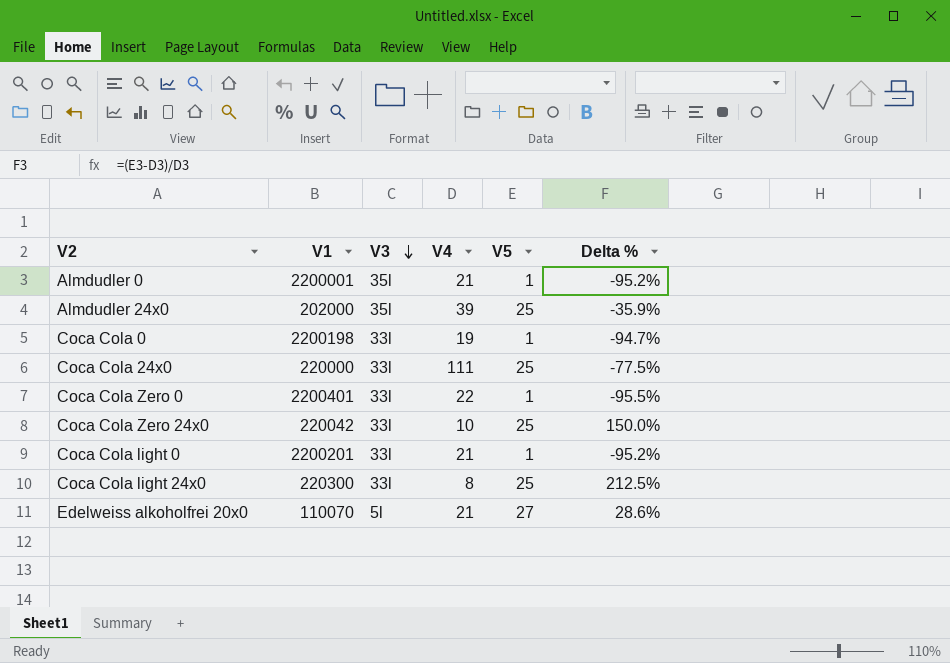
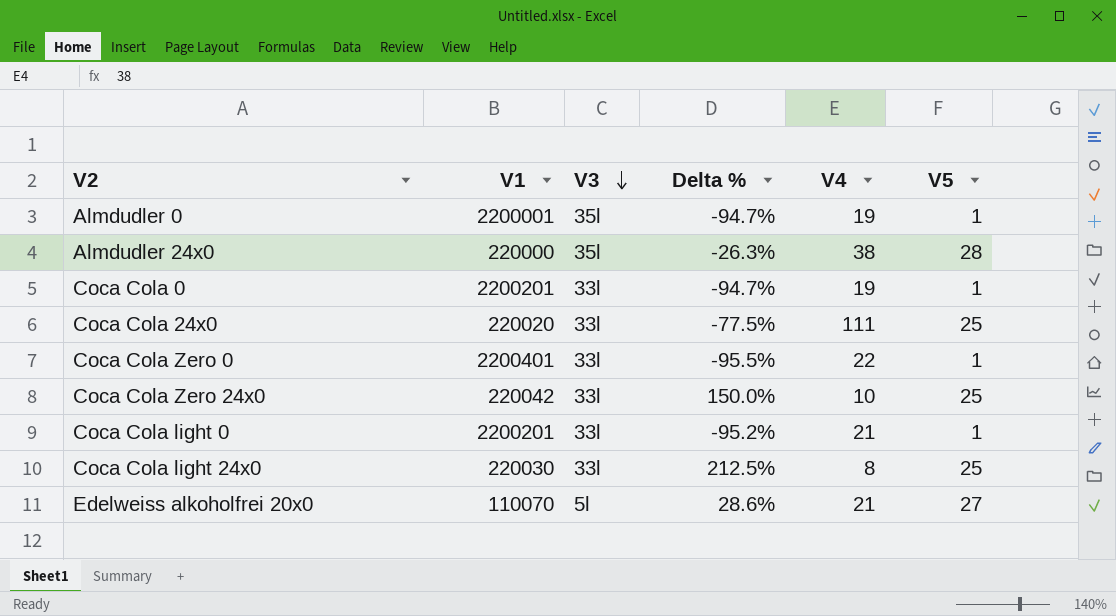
column Delta % | position: 6 -> 4
Almdudler 0 | Delta %: -95.2% -> -94.7%
Almdudler 0 | V4: 21 -> 19
Almdudler 24x0 | V1: 202000 -> 220000
Almdudler 24x0 | Delta %: -35.9% -> -26.3%
Almdudler 24x0 | V4: 39 -> 38
Almdudler 24x0 | V5: 25 -> 28
Coca Cola 0 | V1: 2200198 -> 2200201
Coca Cola 24x0 | V1: 220000 -> 220020
Coca Cola light 24x0 | V1: 220300 -> 220030

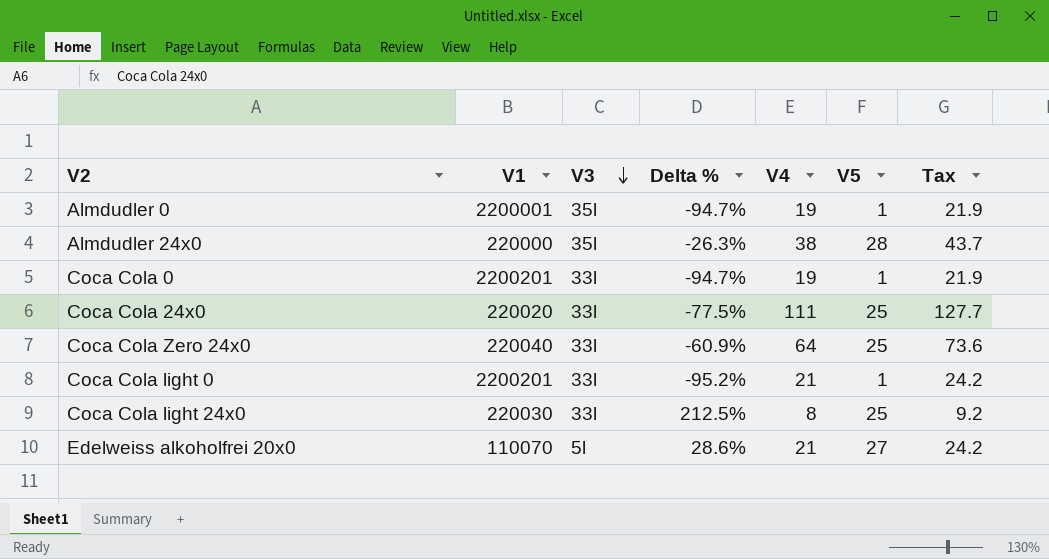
column Tax | formula: none -> [V4] * 1.15
row Coca Cola Zero 0: 2200401 | 33l | -95.5% | 22 | 1 -> none
Coca Cola Zero 24x0 | V1: 220042 -> 220040
Coca Cola Zero 24x0 | Delta %: 150.0% -> -60.9%
Coca Cola Zero 24x0 | V4: 10 -> 64

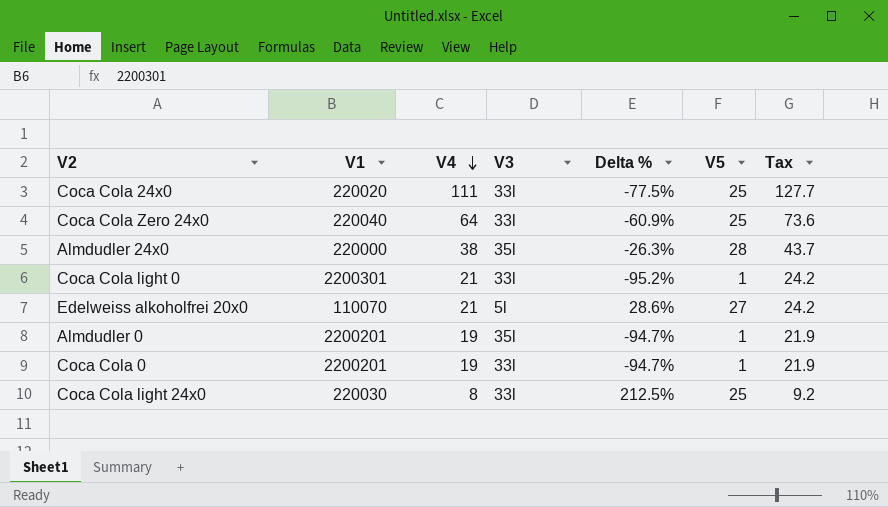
row order: V3 descending -> V4 descending
column V4 | position: 5 -> 3
Coca Cola light 0 | V1: 2200201 -> 2200301
Almdudler 0 | V1: 2200001 -> 2200201

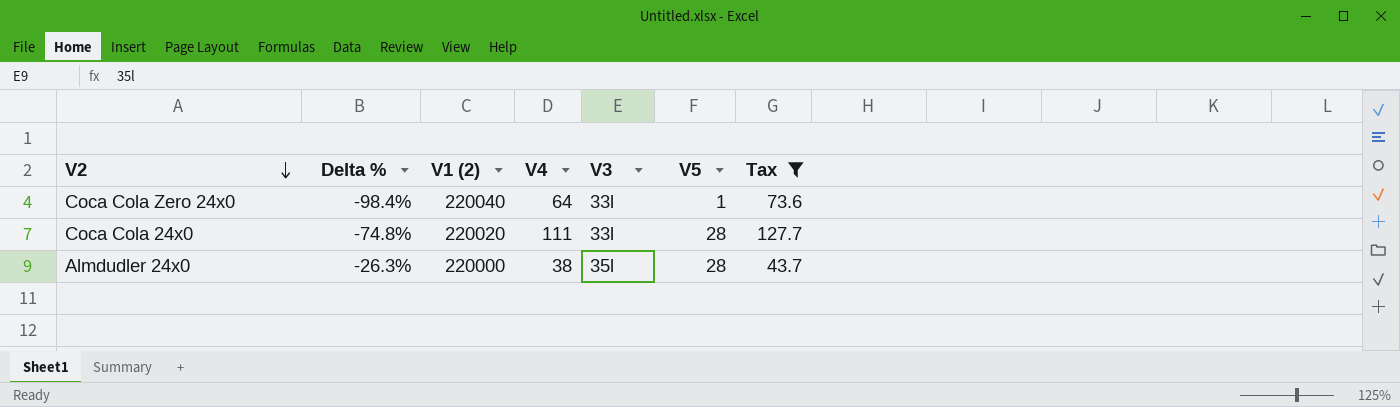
filter: none -> Tax >= 43.7
row order: V4 descending -> V2 descending
column Delta % | position: 5 -> 2
column name: V1 -> V1 (2)
Coca Cola Zero 24x0 | Delta %: -60.9% -> -98.4%
Coca Cola Zero 24x0 | V5: 25 -> 1
Coca Cola 24x0 | Delta %: -77.5% -> -74.8%
Coca Cola 24x0 | V5: 25 -> 28

